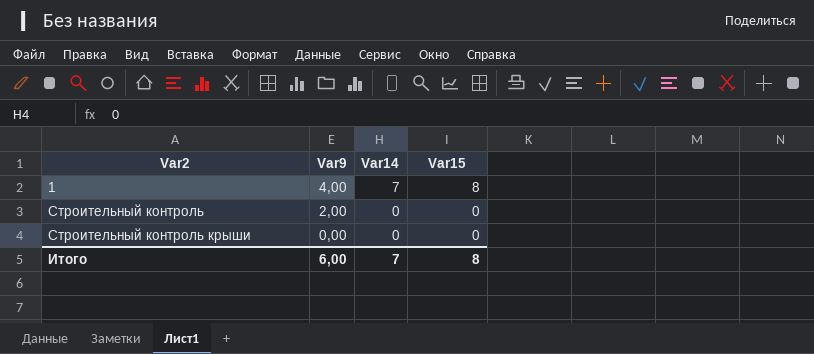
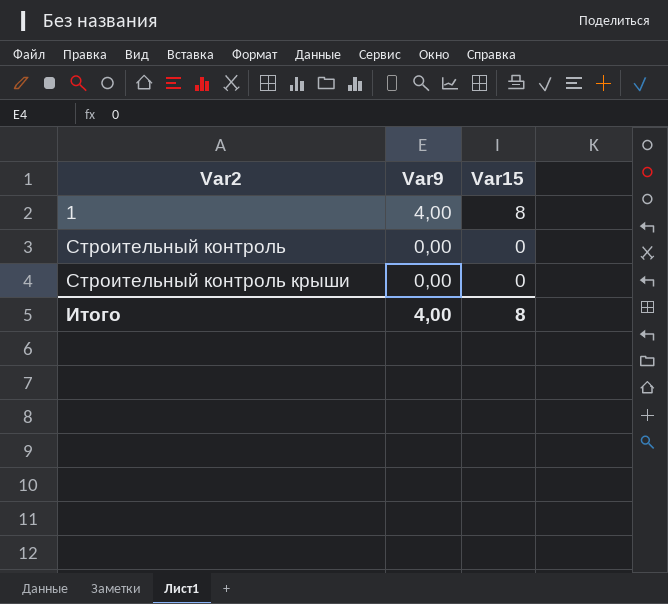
column Var14 | position: 3 -> none
Строительный контроль | Var9: 2,00 -> 0,00
Итого | Var9: 6,00 -> 4,00

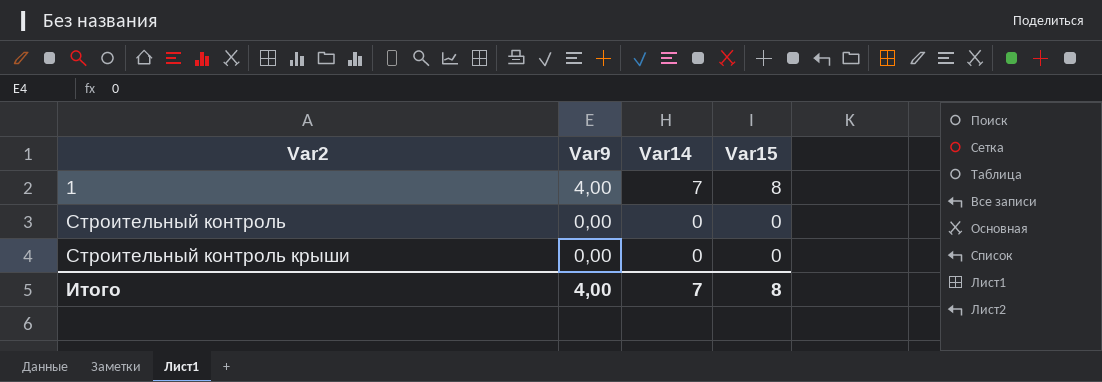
column Var14 | position: none -> 3

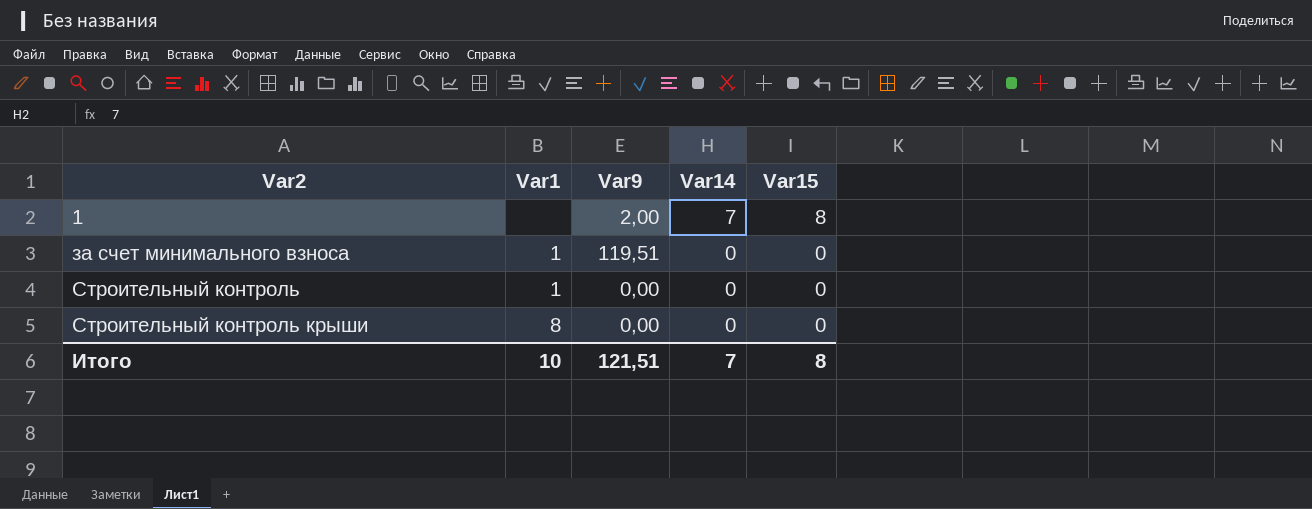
column Var1 | position: none -> 2
1 | Var9: 4,00 -> 2,00
row за счет минимального взноса: none -> 1 | 119,51 | 0 | 0
Итого | Var9: 4,00 -> 121,51

